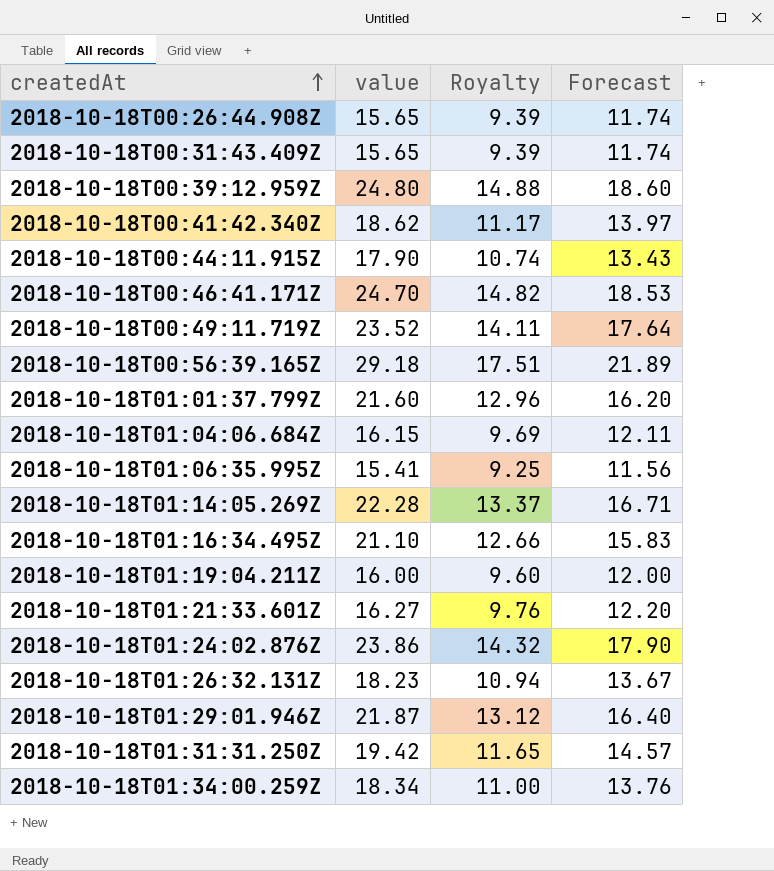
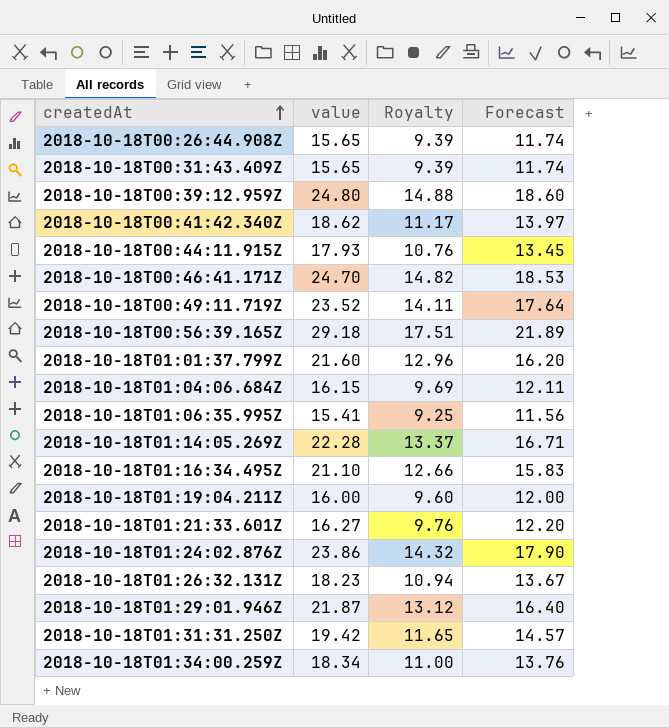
2018-10-18T00:44:11.915Z | value: 17.90 -> 17.93
2018-10-18T00:44:11.915Z | Royalty: 10.74 -> 10.76
2018-10-18T00:44:11.915Z | Forecast: 13.43 -> 13.45

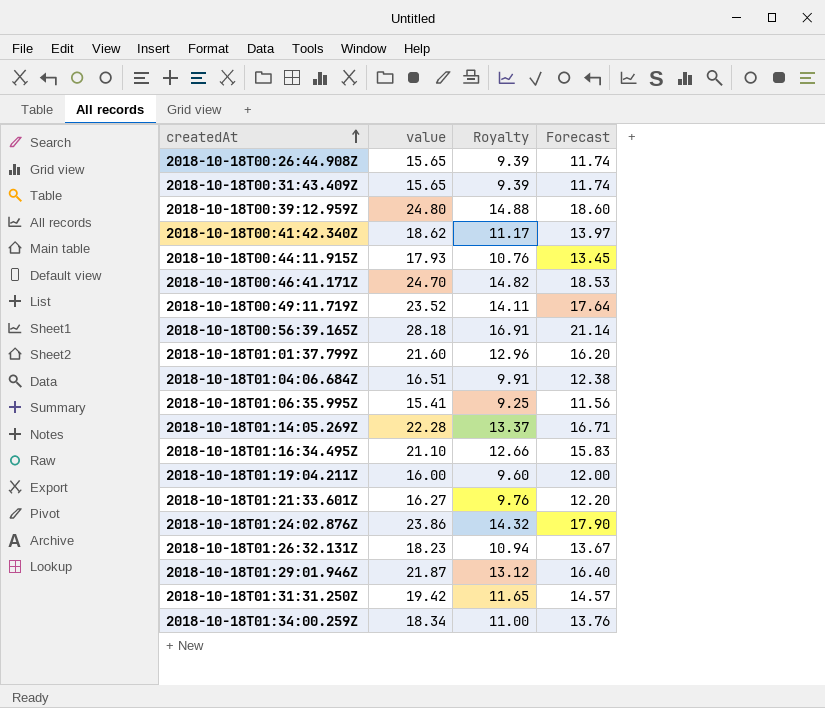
2018-10-18T00:56:39.165Z | value: 29.18 -> 28.18
2018-10-18T00:56:39.165Z | Royalty: 17.51 -> 16.91
2018-10-18T00:56:39.165Z | Forecast: 21.89 -> 21.14
2018-10-18T01:04:06.684Z | value: 16.15 -> 16.51
2018-10-18T01:04:06.684Z | Royalty: 9.69 -> 9.91
2018-10-18T01:04:06.684Z | Forecast: 12.11 -> 12.38

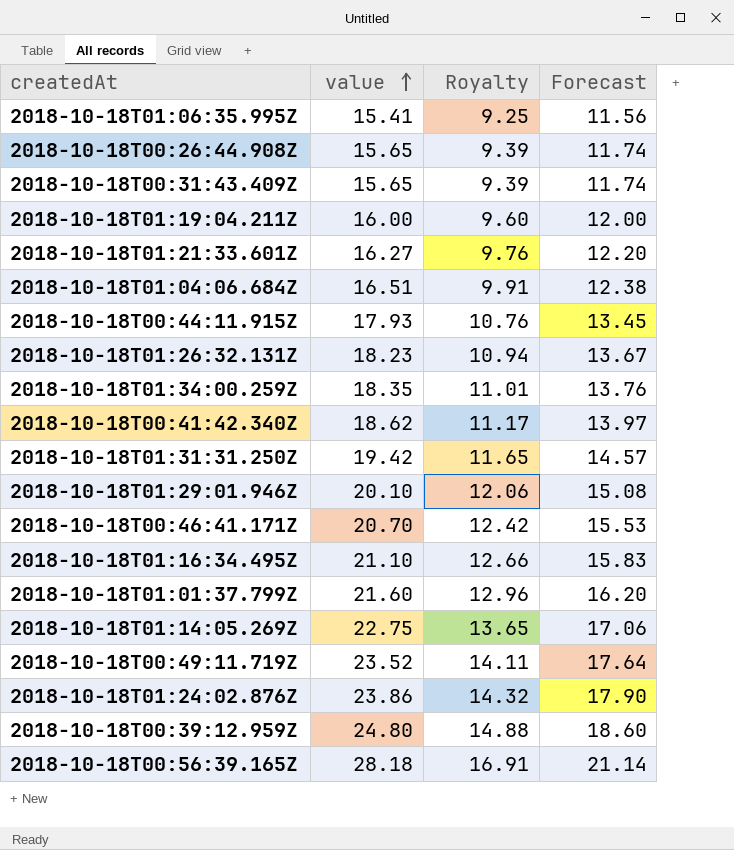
row order: createdAt ascending -> value ascending
2018-10-18T01:34:00.259Z | value: 18.34 -> 18.35
2018-10-18T01:34:00.259Z | Royalty: 11.00 -> 11.01
2018-10-18T01:29:01.946Z | value: 21.87 -> 20.10
2018-10-18T01:29:01.946Z | Royalty: 13.12 -> 12.06
2018-10-18T01:29:01.946Z | Forecast: 16.40 -> 15.08
2018-10-18T00:46:41.171Z | value: 24.70 -> 20.70
2018-10-18T00:46:41.171Z | Royalty: 14.82 -> 12.42
2018-10-18T00:46:41.171Z | Forecast: 18.53 -> 15.53
2018-10-18T01:14:05.269Z | value: 22.28 -> 22.75
2018-10-18T01:14:05.269Z | Royalty: 13.37 -> 13.65
2018-10-18T01:14:05.269Z | Forecast: 16.71 -> 17.06

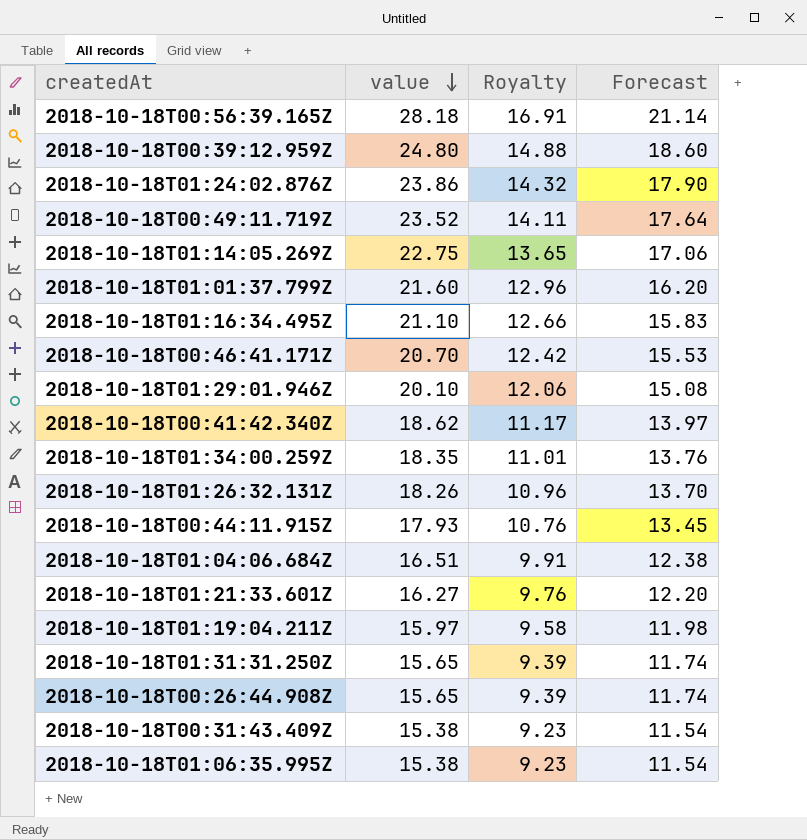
row order: value ascending -> value descending
2018-10-18T01:26:32.131Z | value: 18.23 -> 18.26
2018-10-18T01:26:32.131Z | Royalty: 10.94 -> 10.96
2018-10-18T01:26:32.131Z | Forecast: 13.67 -> 13.70
2018-10-18T01:19:04.211Z | value: 16.00 -> 15.97
2018-10-18T01:19:04.211Z | Royalty: 9.60 -> 9.58
2018-10-18T01:19:04.211Z | Forecast: 12.00 -> 11.98
2018-10-18T01:31:31.250Z | value: 19.42 -> 15.65
2018-10-18T01:31:31.250Z | Royalty: 11.65 -> 9.39
2018-10-18T01:31:31.250Z | Forecast: 14.57 -> 11.74
2018-10-18T00:31:43.409Z | value: 15.65 -> 15.38
2018-10-18T00:31:43.409Z | Royalty: 9.39 -> 9.23
2018-10-18T00:31:43.409Z | Forecast: 11.74 -> 11.54
2018-10-18T01:06:35.995Z | value: 15.41 -> 15.38
2018-10-18T01:06:35.995Z | Royalty: 9.25 -> 9.23
2018-10-18T01:06:35.995Z | Forecast: 11.56 -> 11.54

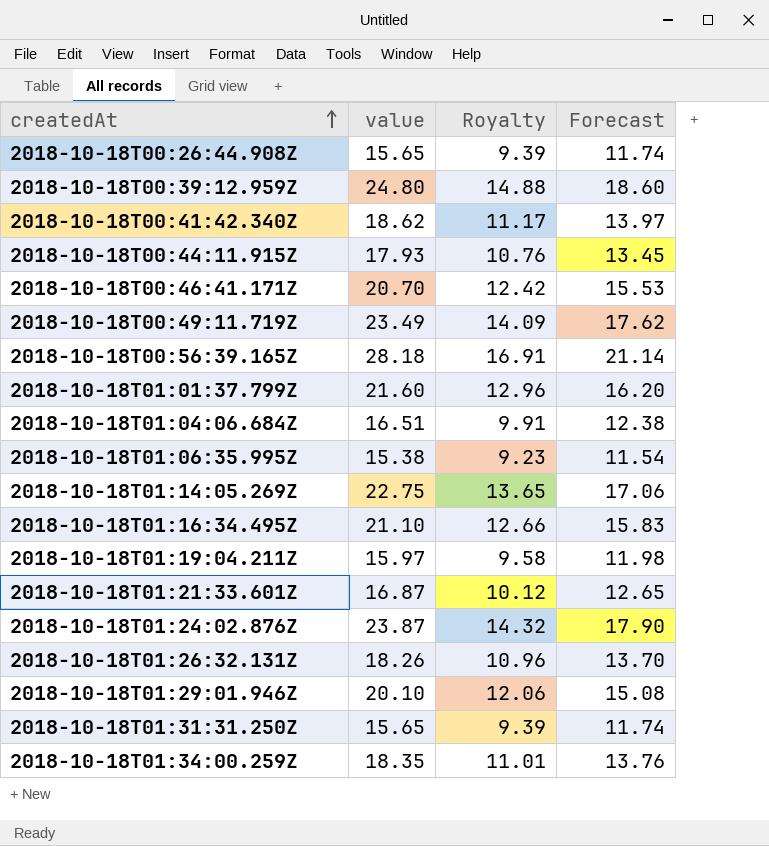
row order: value descending -> createdAt ascending
row 2018-10-18T00:31:43.409Z: 15.38 | 9.23 | 11.54 -> none
2018-10-18T00:49:11.719Z | value: 23.52 -> 23.49
2018-10-18T00:49:11.719Z | Royalty: 14.11 -> 14.09
2018-10-18T00:49:11.719Z | Forecast: 17.64 -> 17.62
2018-10-18T01:21:33.601Z | value: 16.27 -> 16.87
2018-10-18T01:21:33.601Z | Royalty: 9.76 -> 10.12
2018-10-18T01:21:33.601Z | Forecast: 12.20 -> 12.65
2018-10-18T01:24:02.876Z | value: 23.86 -> 23.87

